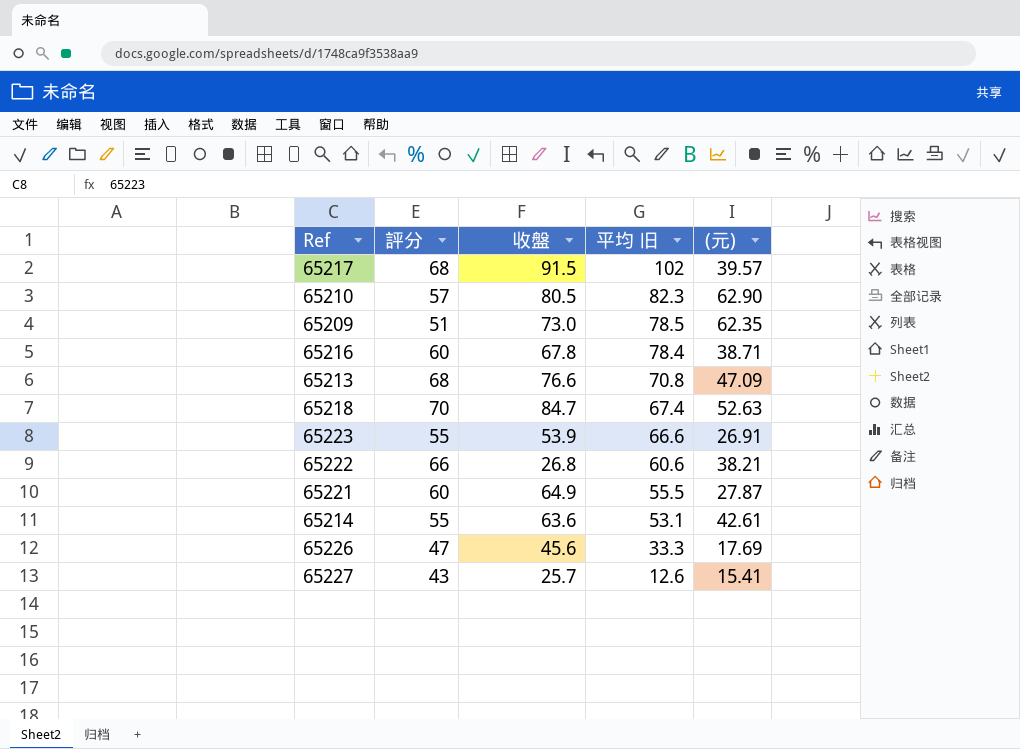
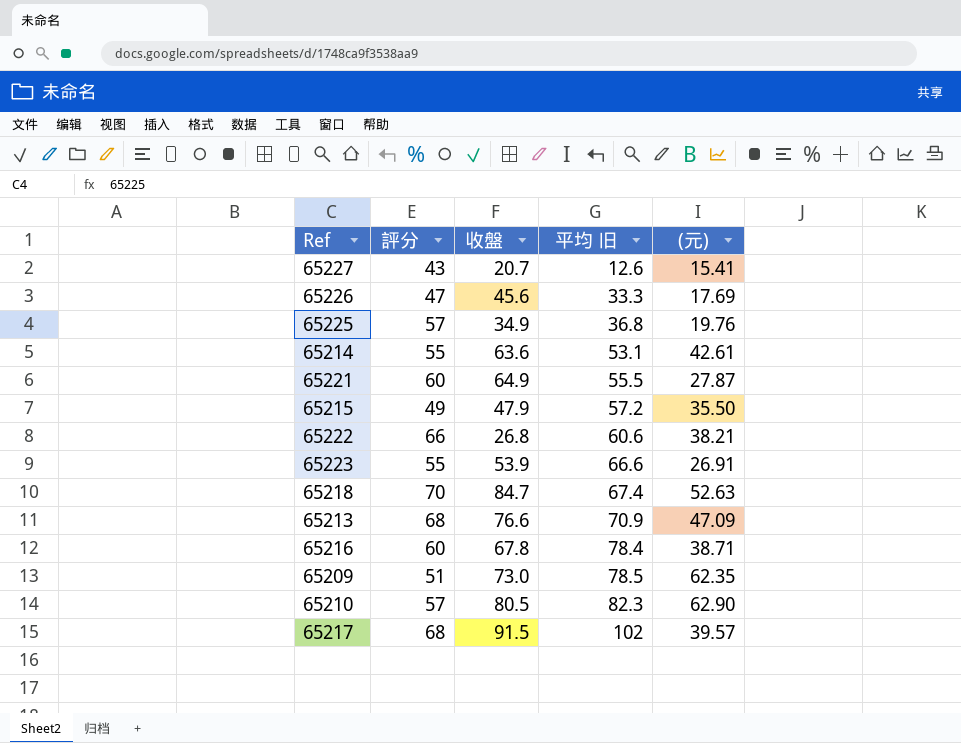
row order: 平均 旧 descending -> 平均 旧 ascending
65227 | 收盤: 25.7 -> 20.7
row 65225: none -> 57 | 34.9 | 36.8 | 19.76
row 65215: none -> 49 | 47.9 | 57.2 | 35.50
65213 | 平均 旧: 70.8 -> 70.9

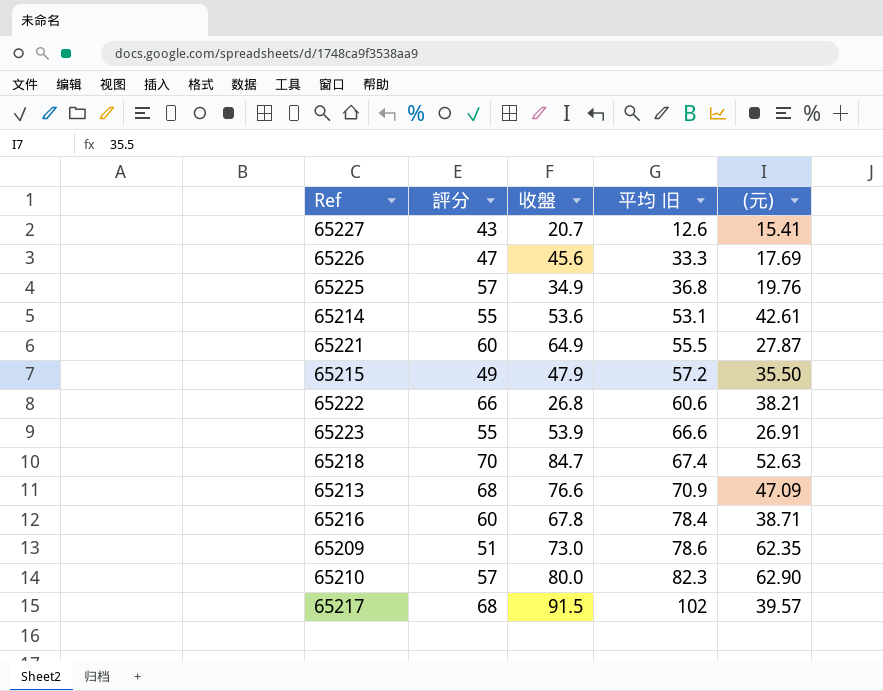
65214 | 收盤: 63.6 -> 53.6
65209 | 平均 旧: 78.5 -> 78.6
65210 | 收盤: 80.5 -> 80.0

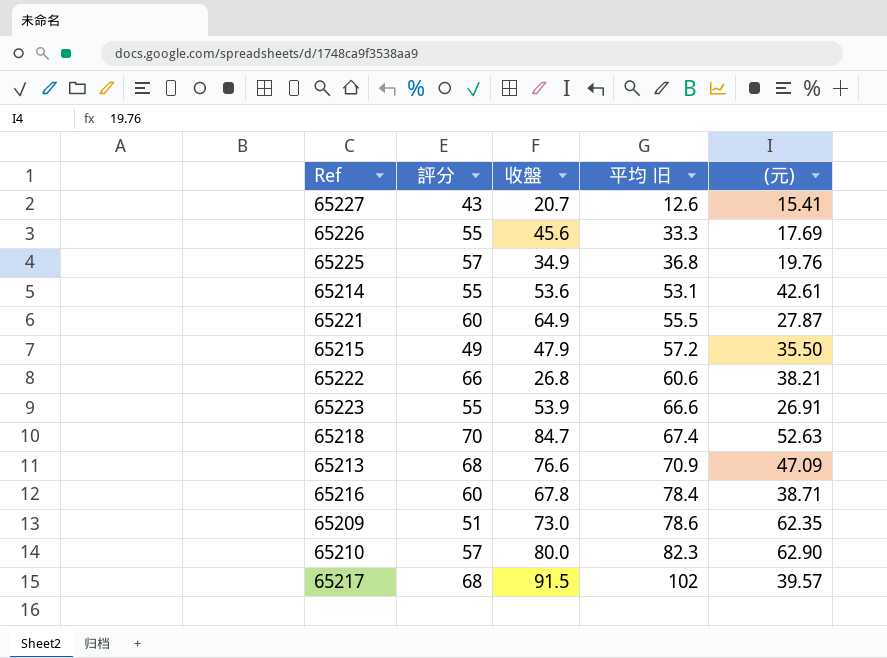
65226 | 評分: 47 -> 55

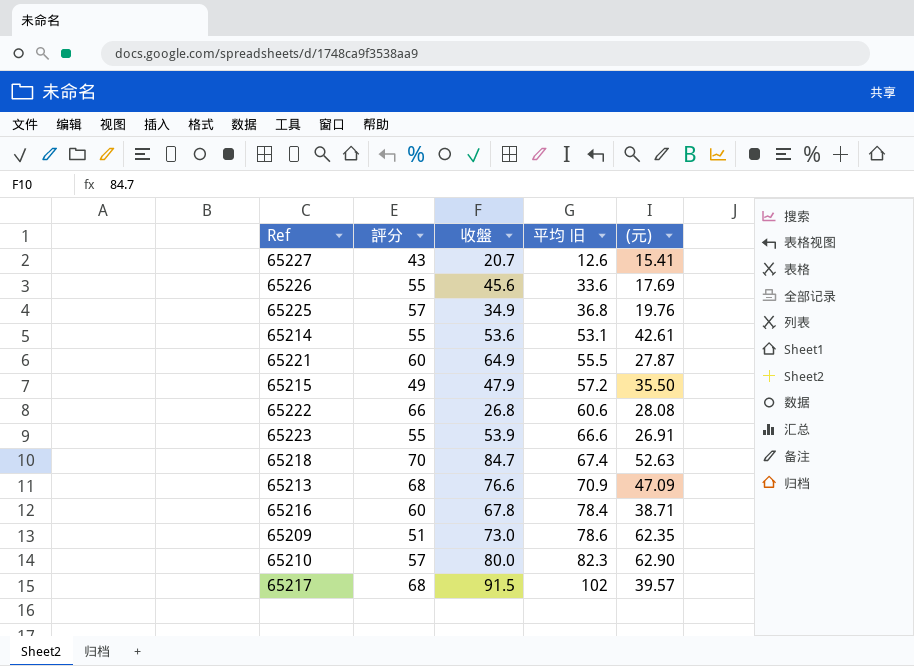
65226 | 平均 旧: 33.3 -> 33.6
65222 | (元): 38.21 -> 28.08

